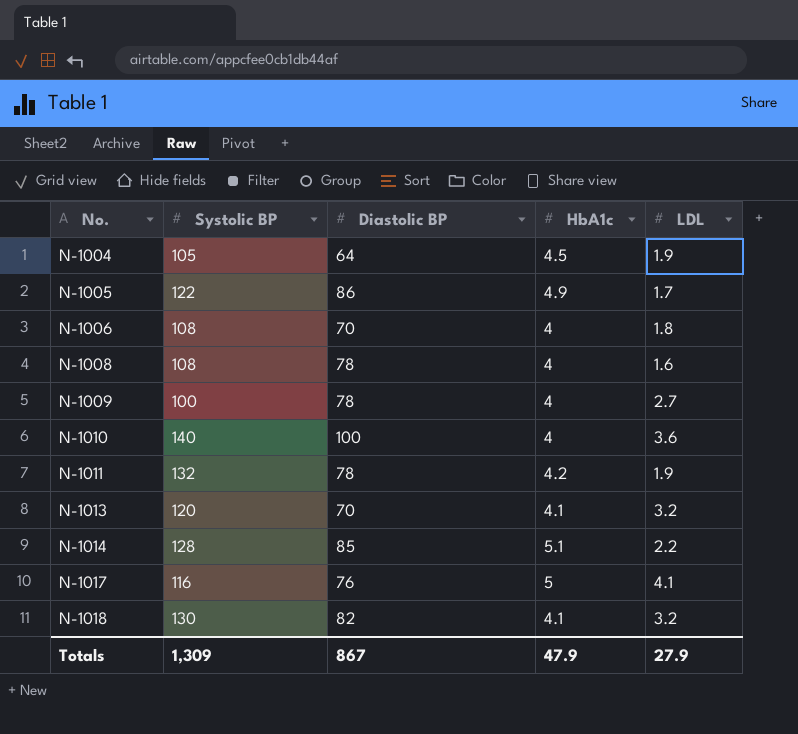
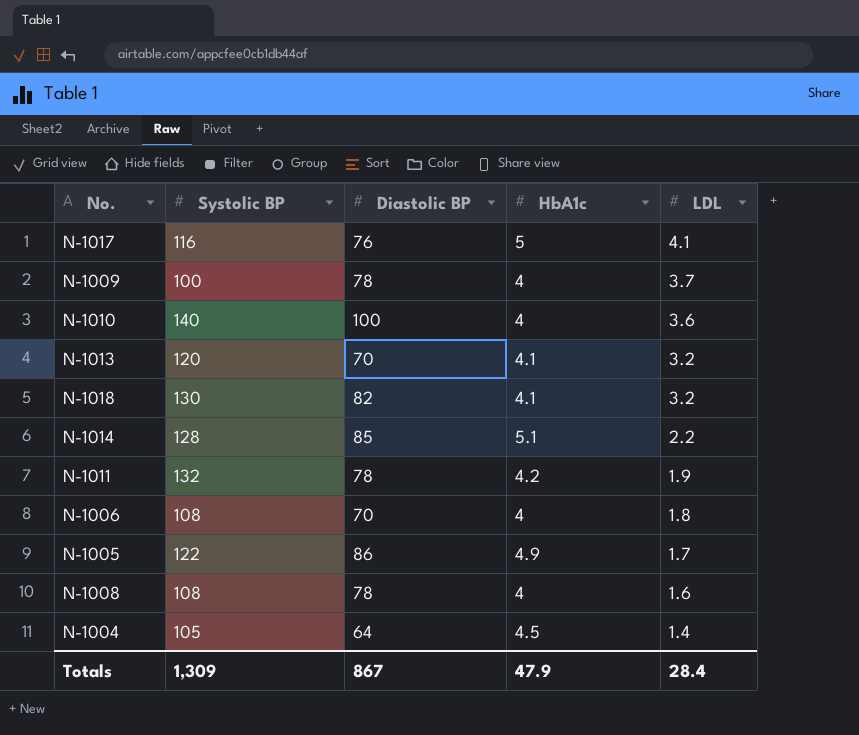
row order: No. ascending -> LDL descending
N-1009 | LDL: 2.7 -> 3.7
N-1004 | LDL: 1.9 -> 1.4
Totals | LDL: 27.9 -> 28.4

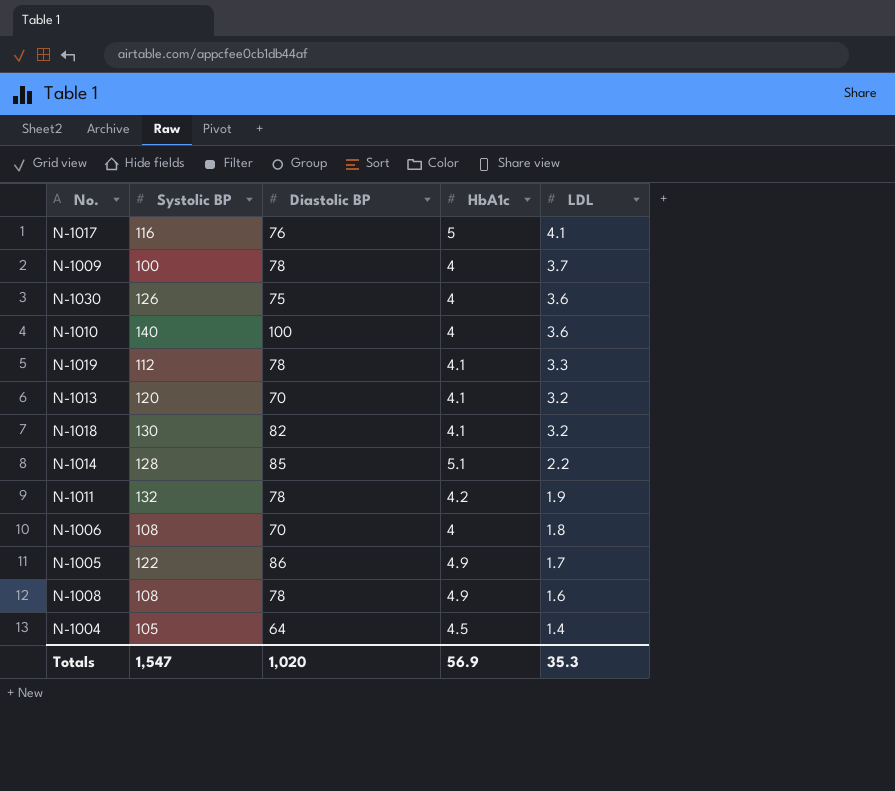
row N-1030: none -> 126 | 75 | 4 | 3.6
row N-1019: none -> 112 | 78 | 4.1 | 3.3
N-1008 | HbA1c: 4 -> 4.9
Totals | Systolic BP: 1,309 -> 1,547
Totals | Diastolic BP: 867 -> 1,020
Totals | HbA1c: 47.9 -> 56.9
Totals | LDL: 28.4 -> 35.3

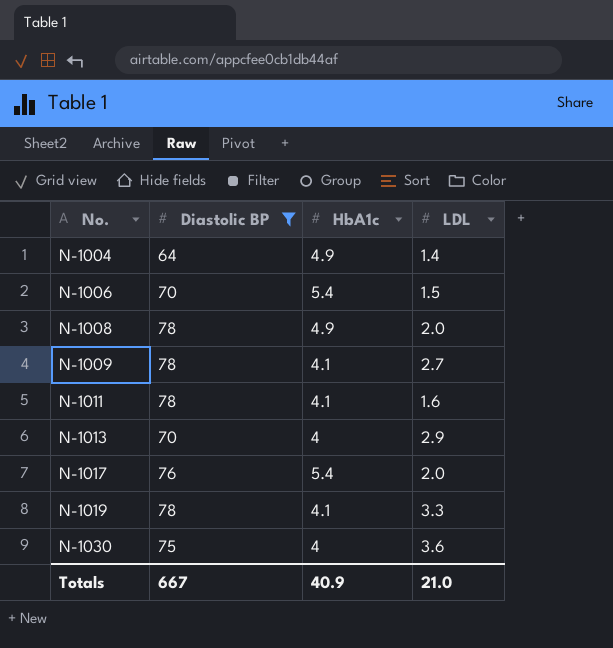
filter: none -> Diastolic BP <= 78
row order: LDL descending -> No. ascending
column Systolic BP | position: 2 -> none
N-1004 | HbA1c: 4.5 -> 4.9
N-1006 | HbA1c: 4 -> 5.4
N-1006 | LDL: 1.8 -> 1.5
N-1008 | LDL: 1.6 -> 2.0
N-1009 | HbA1c: 4 -> 4.1
N-1009 | LDL: 3.7 -> 2.7
N-1011 | HbA1c: 4.2 -> 4.1
N-1011 | LDL: 1.9 -> 1.6
N-1013 | HbA1c: 4.1 -> 4
N-1013 | LDL: 3.2 -> 2.9
N-1017 | HbA1c: 5 -> 5.4
N-1017 | LDL: 4.1 -> 2.0
Totals | Diastolic BP: 1,020 -> 667
Totals | HbA1c: 56.9 -> 40.9
Totals | LDL: 35.3 -> 21.0

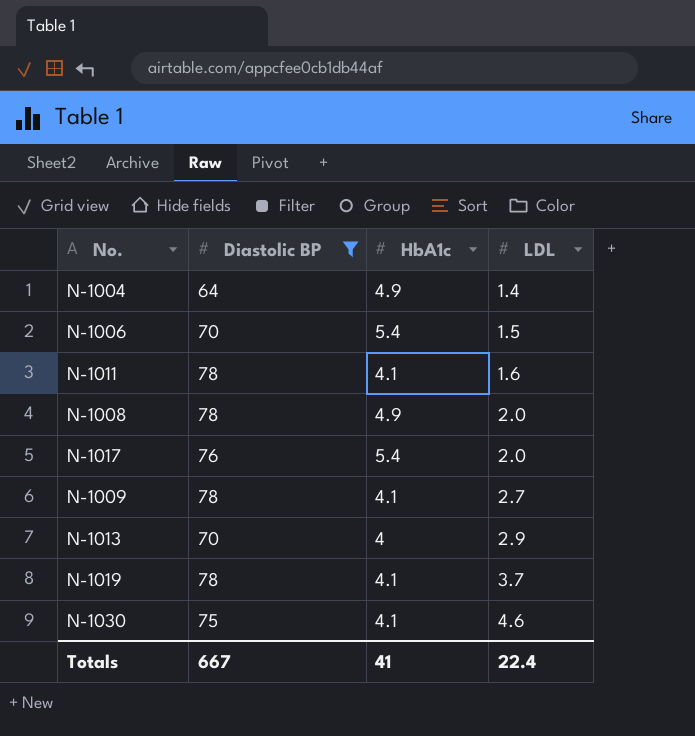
row order: No. ascending -> LDL ascending
N-1019 | LDL: 3.3 -> 3.7
N-1030 | HbA1c: 4 -> 4.1
N-1030 | LDL: 3.6 -> 4.6
Totals | HbA1c: 40.9 -> 41
Totals | LDL: 21.0 -> 22.4

